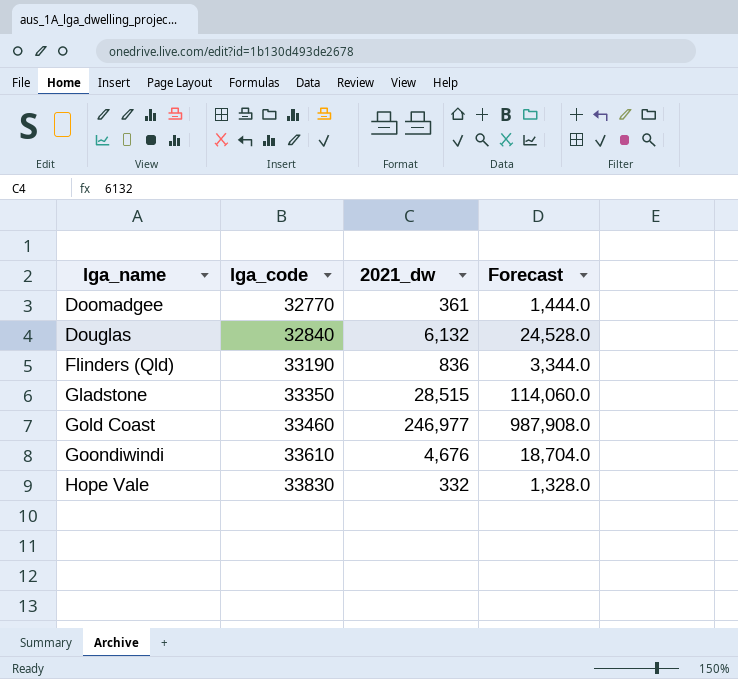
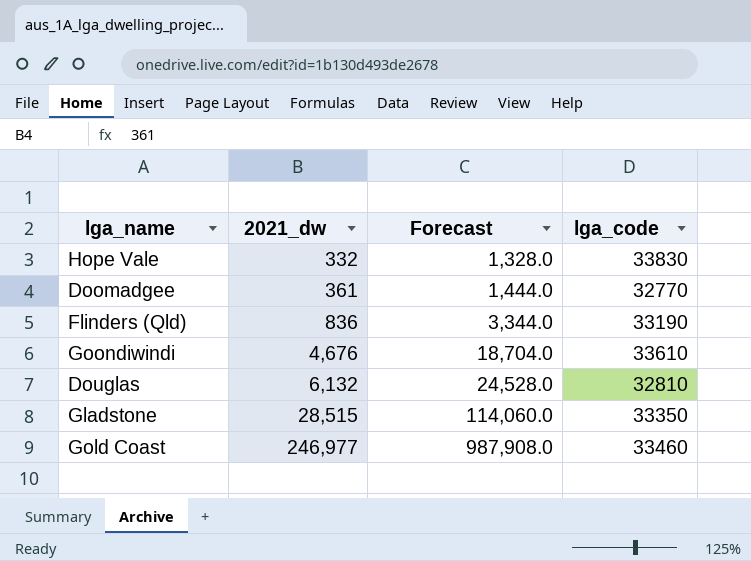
row order: lga_name ascending -> 2021_dw ascending
column lga_code | position: 2 -> 4
Douglas | lga_code: 32840 -> 32810

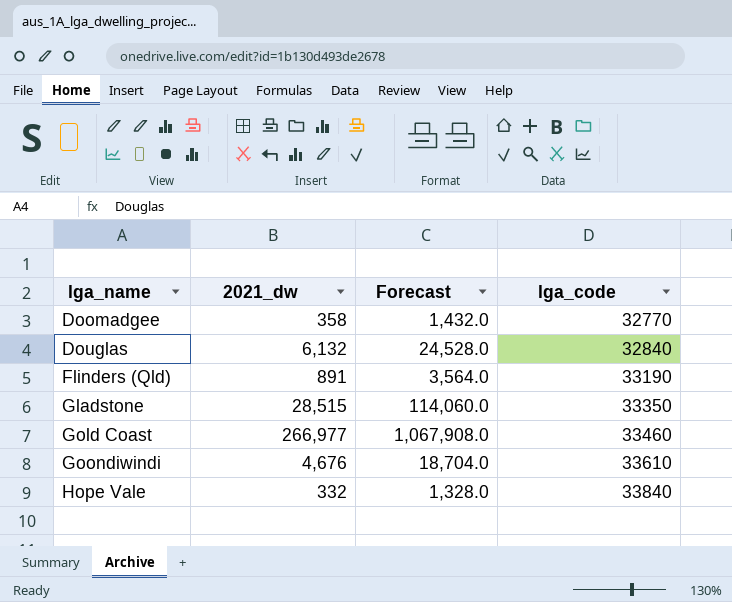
row order: 2021_dw ascending -> lga_name ascending
Doomadgee | 2021_dw: 361 -> 358
Doomadgee | Forecast: 1,444.0 -> 1,432.0
Douglas | lga_code: 32810 -> 32840
Flinders (Qld) | 2021_dw: 836 -> 891
Flinders (Qld) | Forecast: 3,344.0 -> 3,564.0
Gold Coast | 2021_dw: 246,977 -> 266,977
Gold Coast | Forecast: 987,908.0 -> 1,067,908.0
Hope Vale | lga_code: 33830 -> 33840

